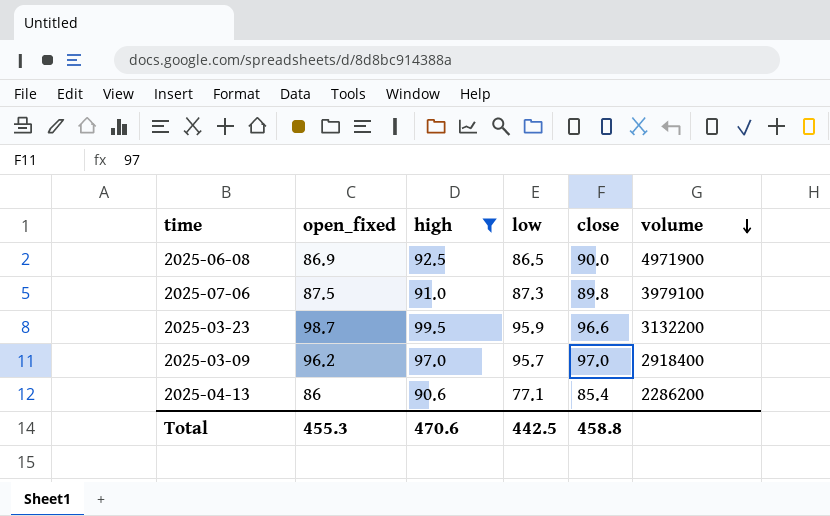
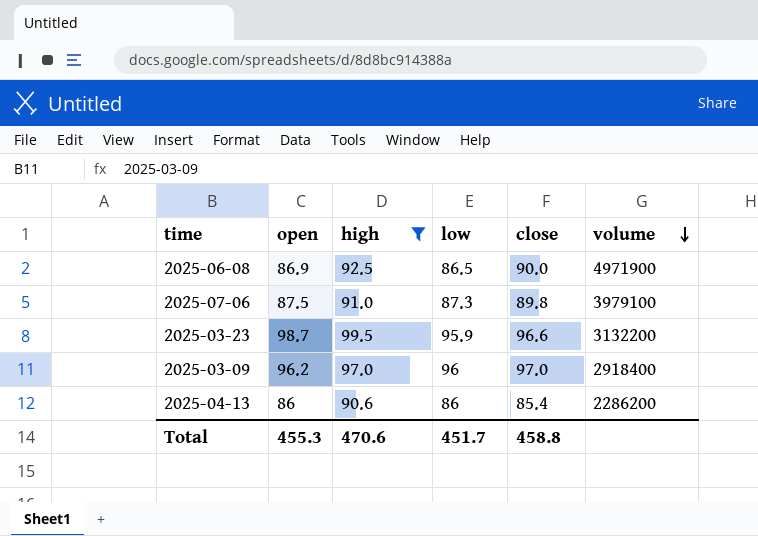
column name: open_fixed -> open
2025-03-09 | low: 95.7 -> 96
2025-04-13 | low: 77.1 -> 86
Total | low: 442.5 -> 451.7

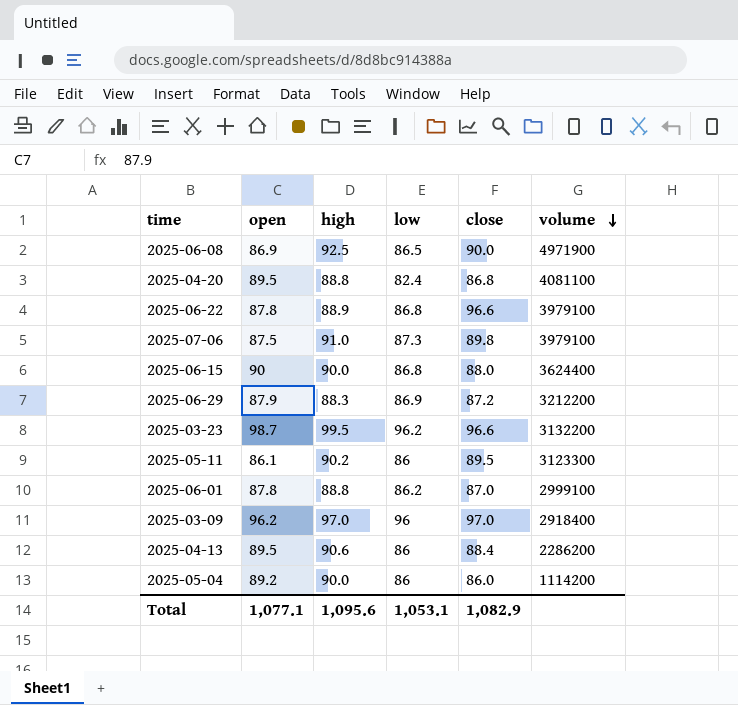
filter: high >= 90.6 -> none
2025-03-23 | low: 95.9 -> 96.2
2025-04-13 | open: 86 -> 89.5
2025-04-13 | close: 85.4 -> 88.4
Total | open: 455.3 -> 1,077.1
Total | high: 470.6 -> 1,095.6
Total | low: 451.7 -> 1,053.1
Total | close: 458.8 -> 1,082.9

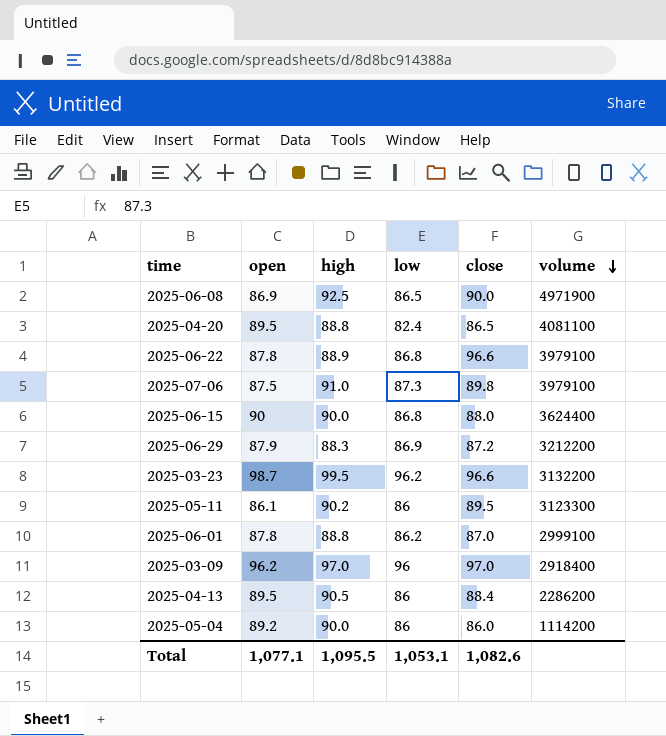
2025-04-20 | close: 86.8 -> 86.5
2025-04-13 | high: 90.6 -> 90.5
Total | high: 1,095.6 -> 1,095.5
Total | close: 1,082.9 -> 1,082.6

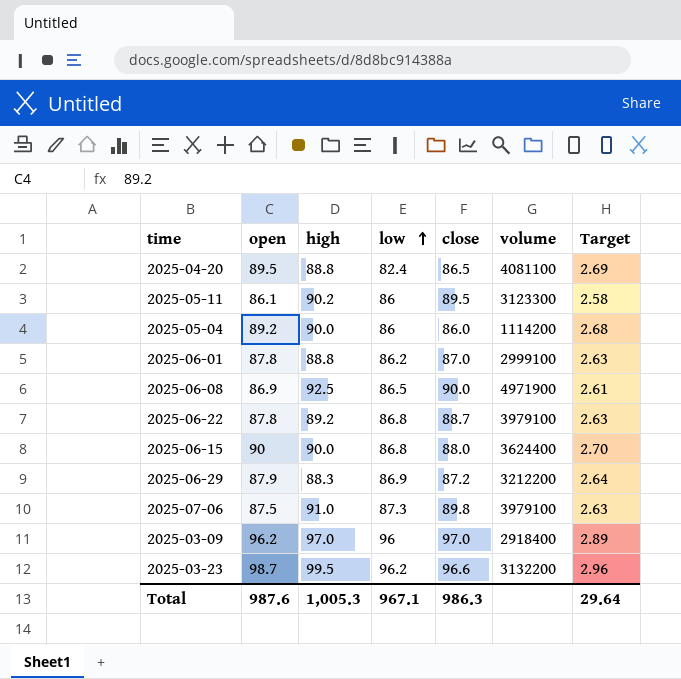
row order: volume descending -> low ascending
column Target | formula: none -> [open] * 0.03
row 2025-04-13: 89.5 | 90.5 | 86 | 88.4 | 2286200 -> none
2025-06-22 | high: 88.9 -> 89.2
2025-06-22 | close: 96.6 -> 88.7
Total | open: 1,077.1 -> 987.6
Total | high: 1,095.5 -> 1,005.3
Total | low: 1,053.1 -> 967.1
Total | close: 1,082.6 -> 986.3

